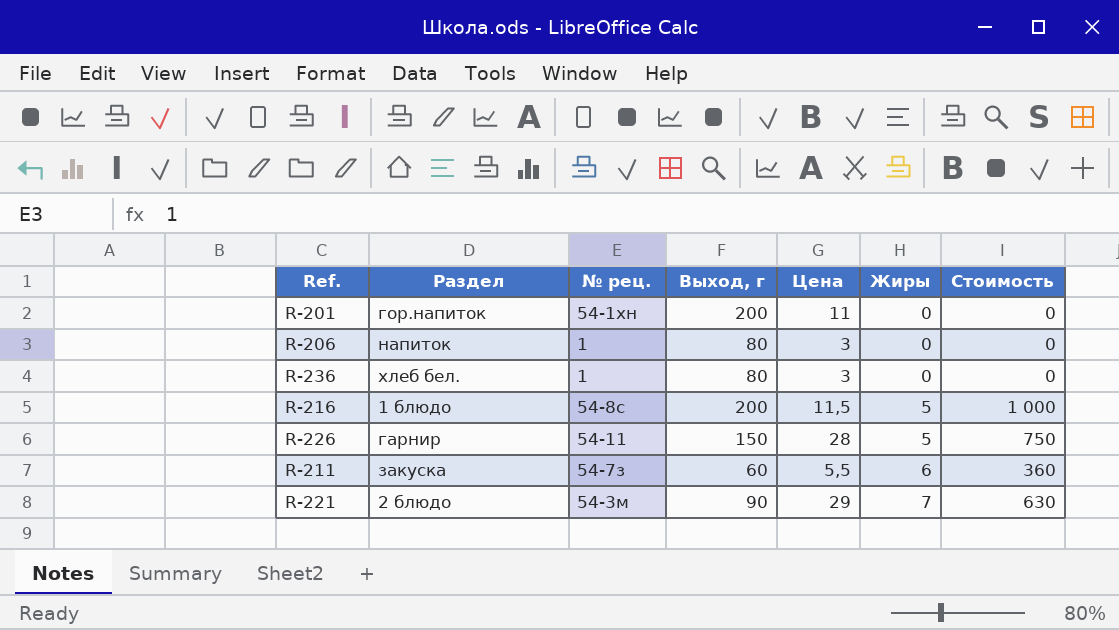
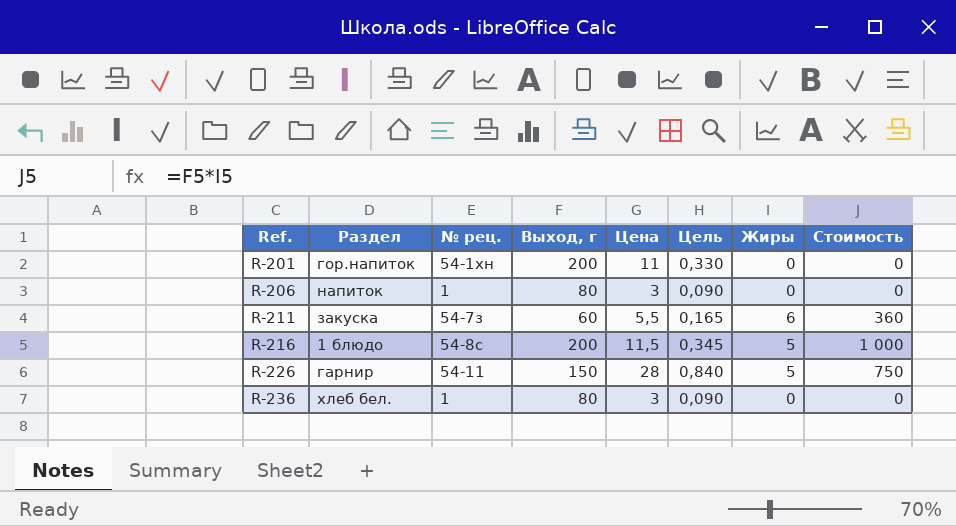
row order: Жиры ascending -> Ref. ascending
column Цель | formula: none -> [Цена] * 0,03
row R-221: 2 блюдо | 54-3м | 90 | 29 | 7 | 630 -> none

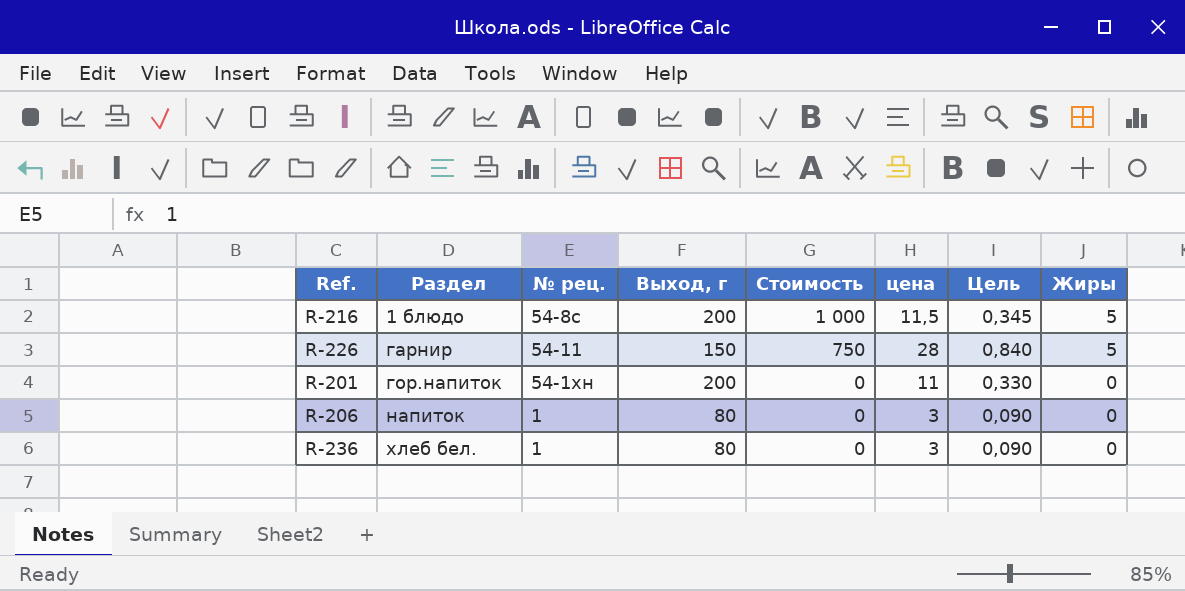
row order: Ref. ascending -> Раздел ascending
column Стоимость | position: 8 -> 5
column name: Цена -> цена
row R-211: закуска | 54-7з | 60 | 5,5 | 0,165 | 6 | 360 -> none

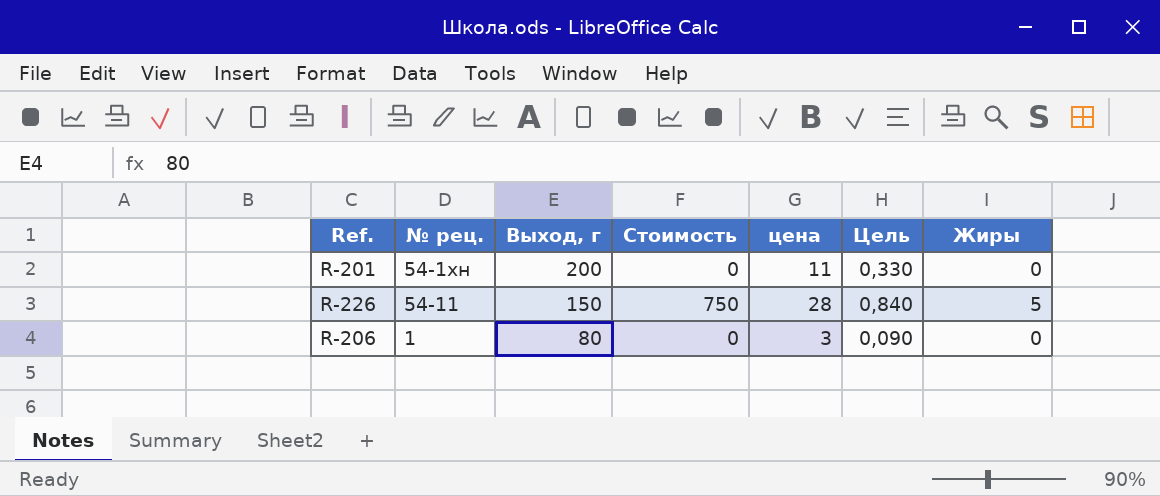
row order: Раздел ascending -> Выход, г descending
column Раздел | position: 2 -> none
row R-216: 1 блюдо | 54-8с | 200 | 1 000 | 11,5 | 0,345 | 5 -> none
row R-236: хлеб бел. | 1 | 80 | 0 | 3 | 0,090 | 0 -> none

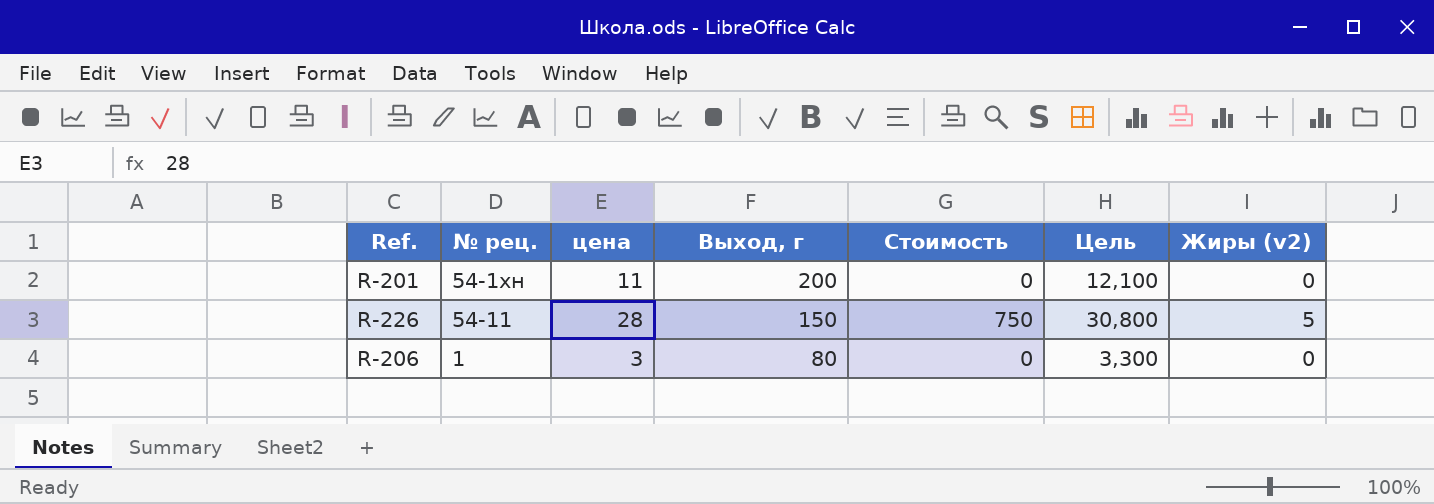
column цена | position: 5 -> 3
column Цель | formula: [цена] * 0,03 -> [цена] * 1,1
column name: Жиры -> Жиры (v2)

